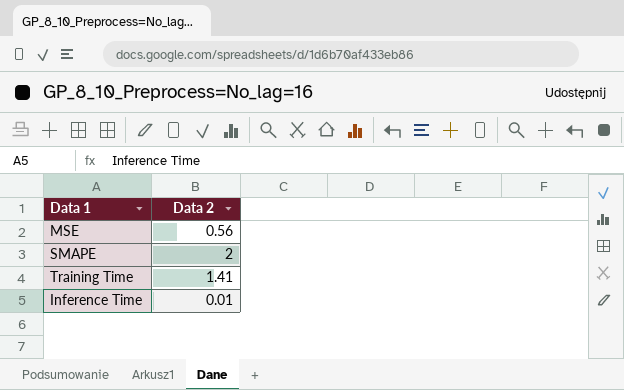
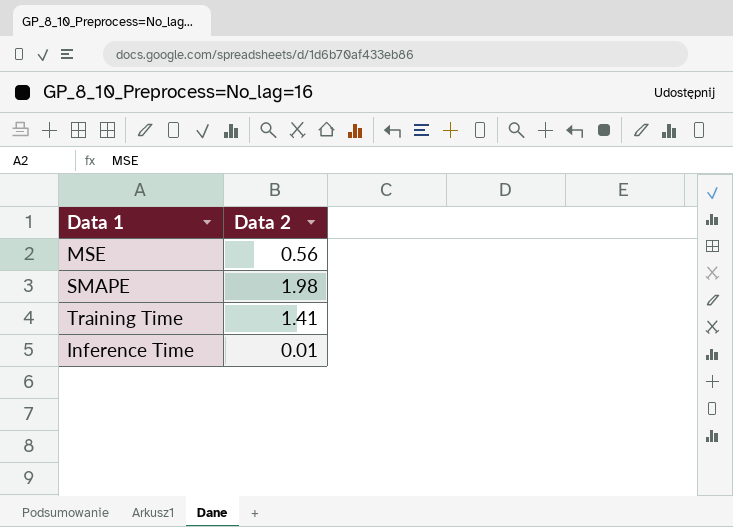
SMAPE | Data 2: 2 -> 1.98

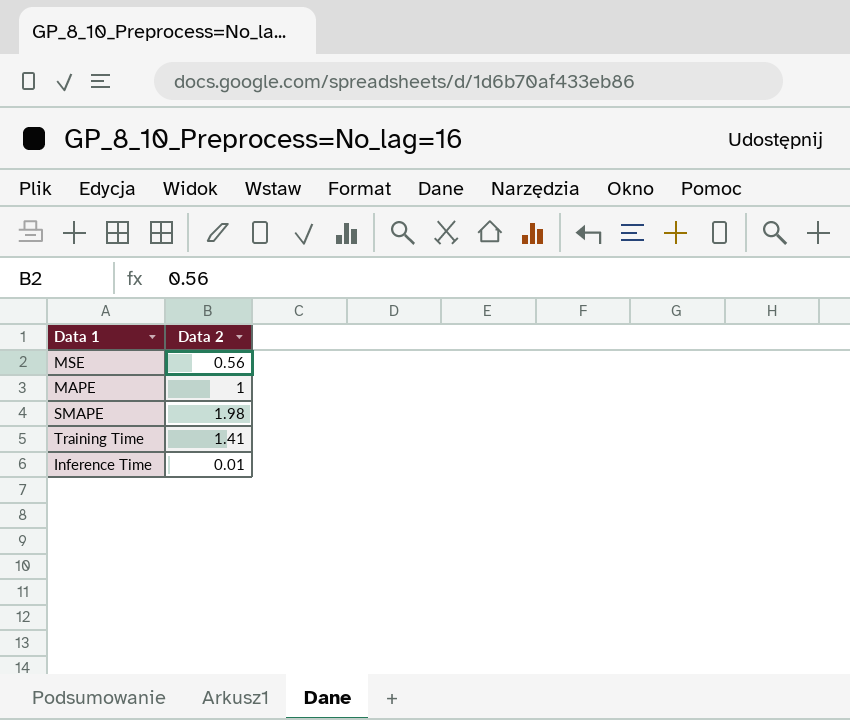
row MAPE: none -> 1

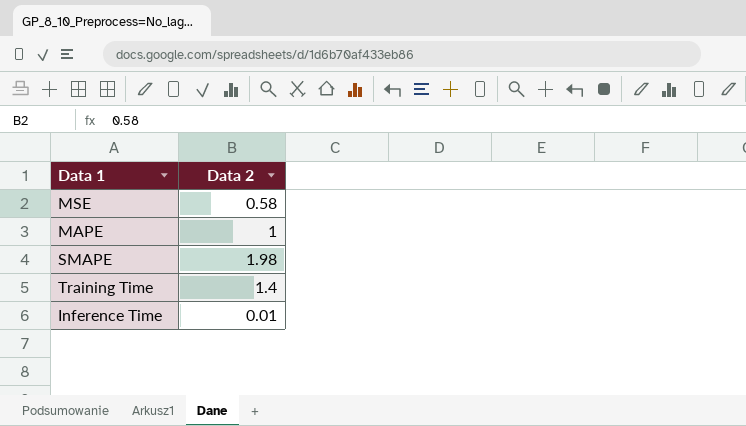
MSE | Data 2: 0.56 -> 0.58
Training Time | Data 2: 1.41 -> 1.4

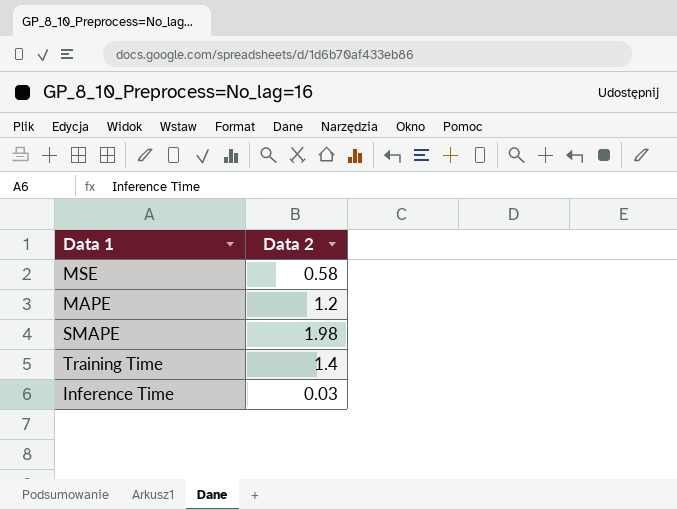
MAPE | Data 2: 1 -> 1.2
Inference Time | Data 2: 0.01 -> 0.03

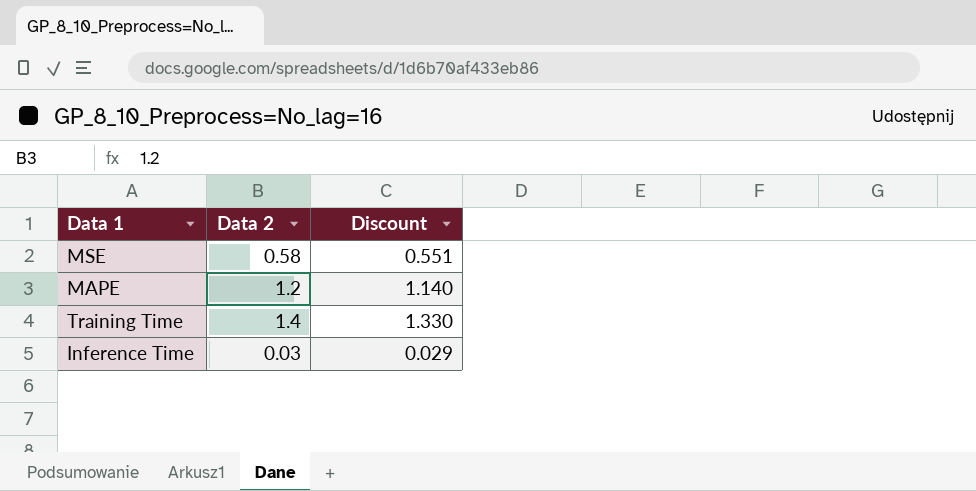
column Discount | formula: none -> [Data 2] * 0.95
row SMAPE: 1.98 -> none

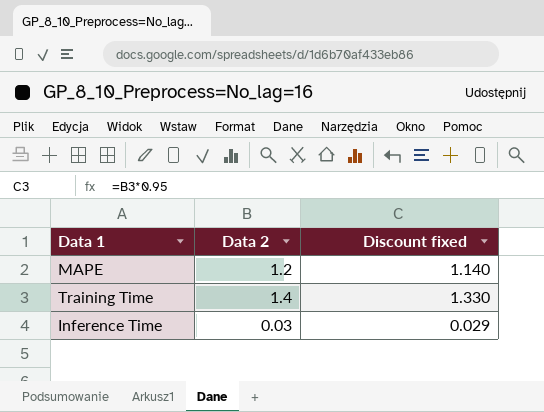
column name: Discount -> Discount fixed
row MSE: 0.58 | 0.551 -> none

